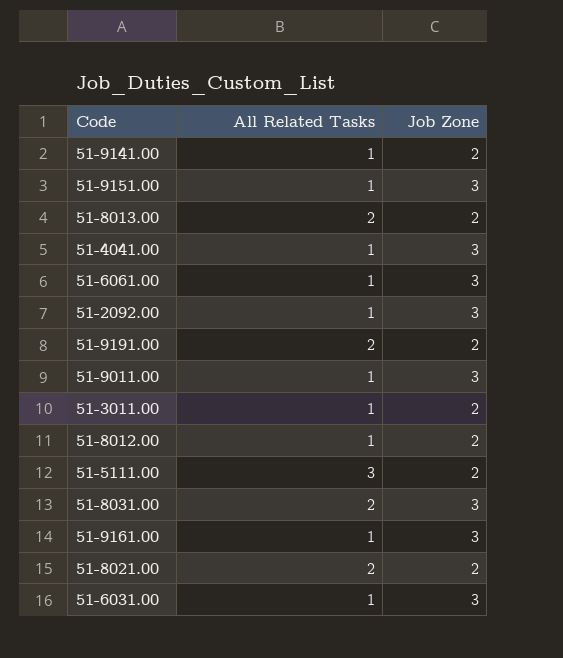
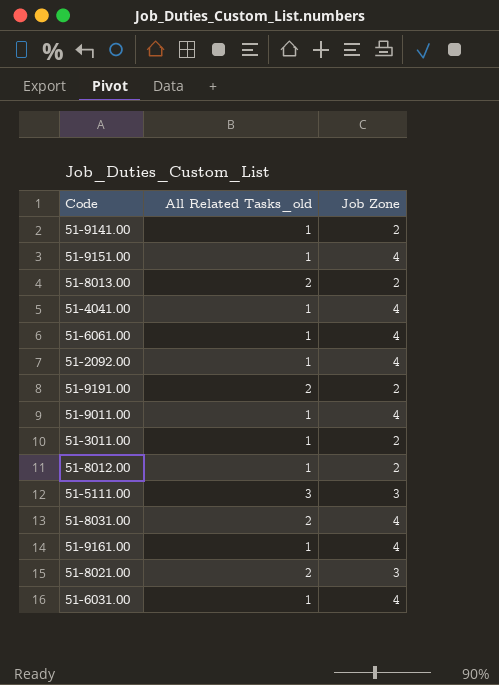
column name: All Related Tasks -> All Related Tasks_old
51-9151.00 | Job Zone: 3 -> 4
51-4041.00 | Job Zone: 3 -> 4
51-6061.00 | Job Zone: 3 -> 4
51-2092.00 | Job Zone: 3 -> 4
51-9011.00 | Job Zone: 3 -> 4
51-5111.00 | Job Zone: 2 -> 3
51-8031.00 | Job Zone: 3 -> 4
51-9161.00 | Job Zone: 3 -> 4
51-8021.00 | Job Zone: 2 -> 3
51-6031.00 | Job Zone: 3 -> 4

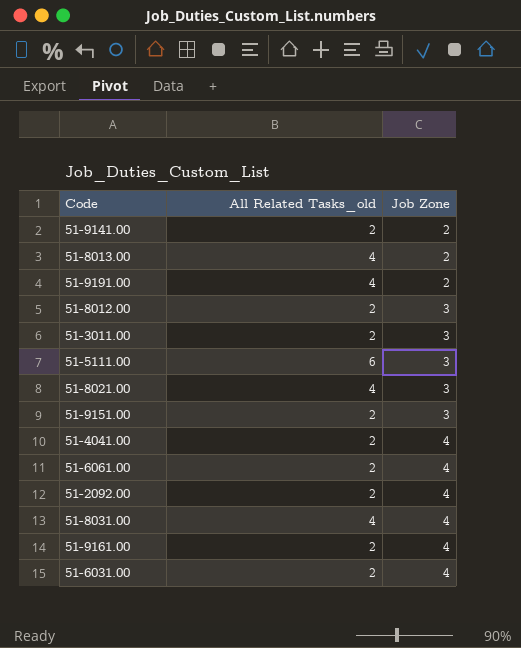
row order: none -> Job Zone ascending
row 51-9011.00: 1 | 4 -> none
51-9141.00 | All Related Tasks_old: 1 -> 2
51-8013.00 | All Related Tasks_old: 2 -> 4
51-9191.00 | All Related Tasks_old: 2 -> 4
51-8012.00 | All Related Tasks_old: 1 -> 2
51-8012.00 | Job Zone: 2 -> 3
51-3011.00 | All Related Tasks_old: 1 -> 2
51-3011.00 | Job Zone: 2 -> 3
51-5111.00 | All Related Tasks_old: 3 -> 6
51-8021.00 | All Related Tasks_old: 2 -> 4
51-9151.00 | All Related Tasks_old: 1 -> 2
51-9151.00 | Job Zone: 4 -> 3
51-4041.00 | All Related Tasks_old: 1 -> 2
51-6061.00 | All Related Tasks_old: 1 -> 2
51-2092.00 | All Related Tasks_old: 1 -> 2
51-8031.00 | All Related Tasks_old: 2 -> 4
51-9161.00 | All Related Tasks_old: 1 -> 2
51-6031.00 | All Related Tasks_old: 1 -> 2

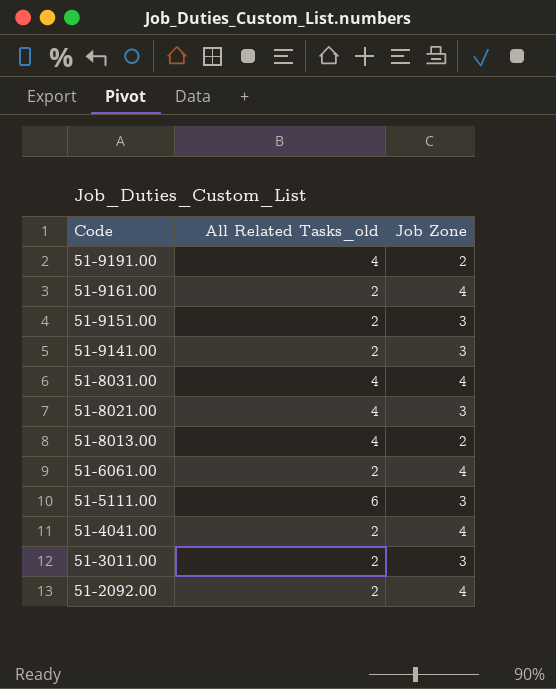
row order: Job Zone ascending -> Code descending
row 51-8012.00: 2 | 3 -> none
row 51-6031.00: 2 | 4 -> none
51-9141.00 | Job Zone: 2 -> 3

